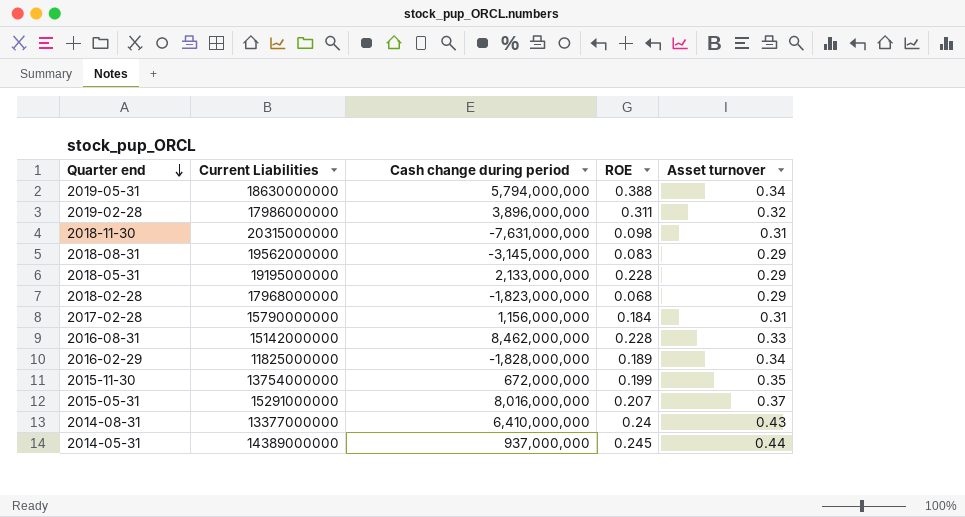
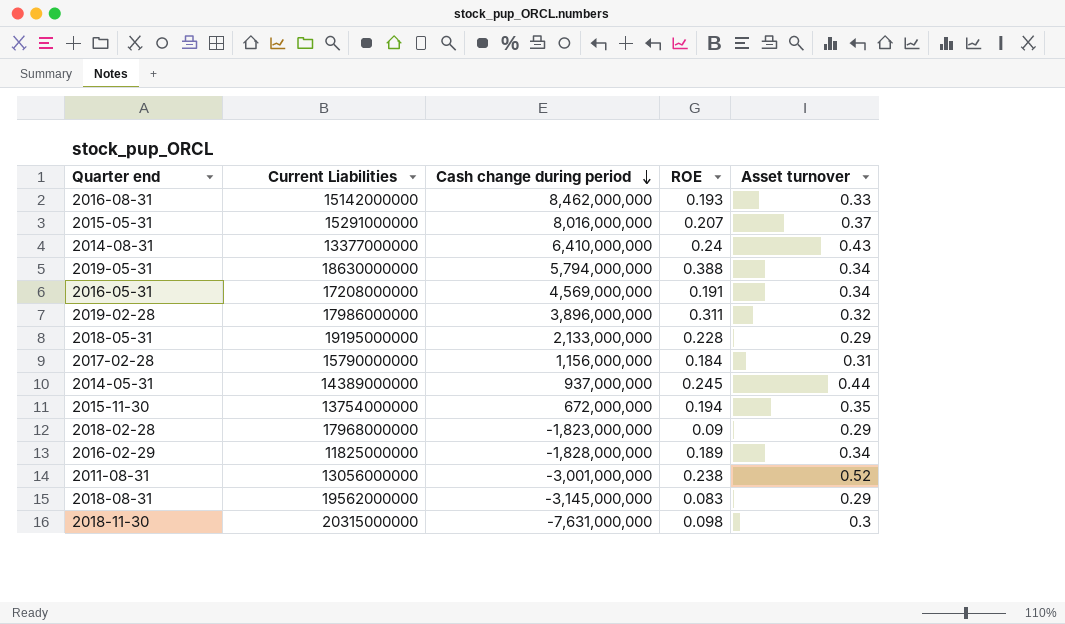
row order: Quarter end descending -> Cash change during period descending
2016-08-31 | ROE: 0.228 -> 0.193
row 2016-05-31: none -> 17208000000 | 4,569,000,000 | 0.191 | 0.34
2015-11-30 | ROE: 0.199 -> 0.194
2018-02-28 | ROE: 0.068 -> 0.09
row 2011-08-31: none -> 13056000000 | -3,001,000,000 | 0.238 | 0.52
2018-11-30 | Asset turnover: 0.31 -> 0.3

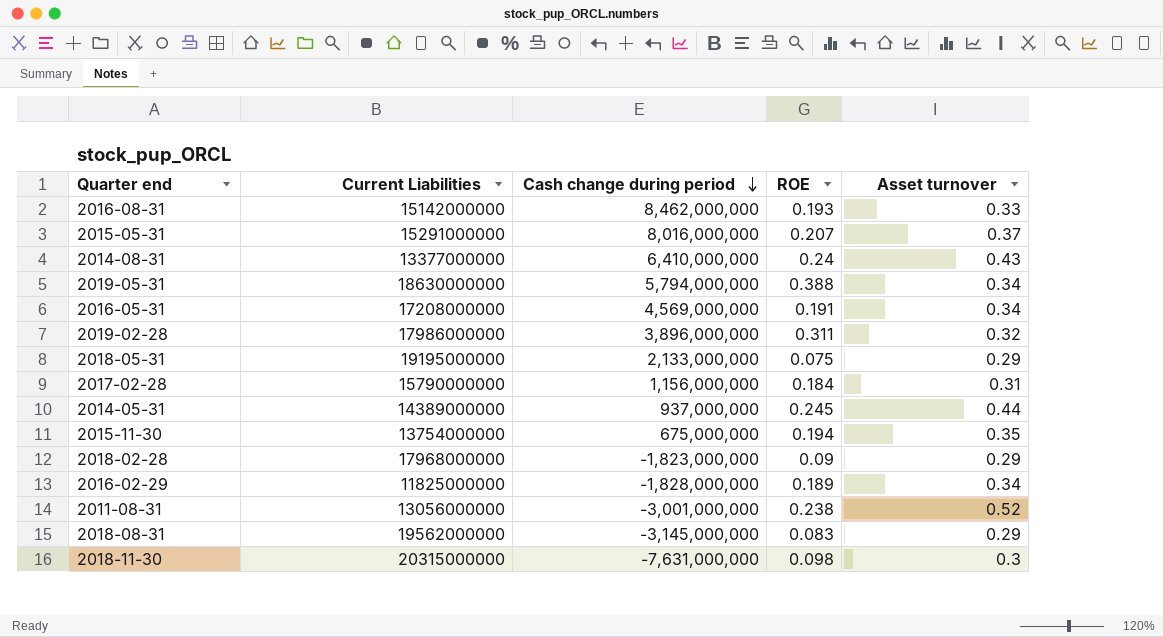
2018-05-31 | ROE: 0.228 -> 0.075
2015-11-30 | Cash change during period: 672,000,000 -> 675,000,000

